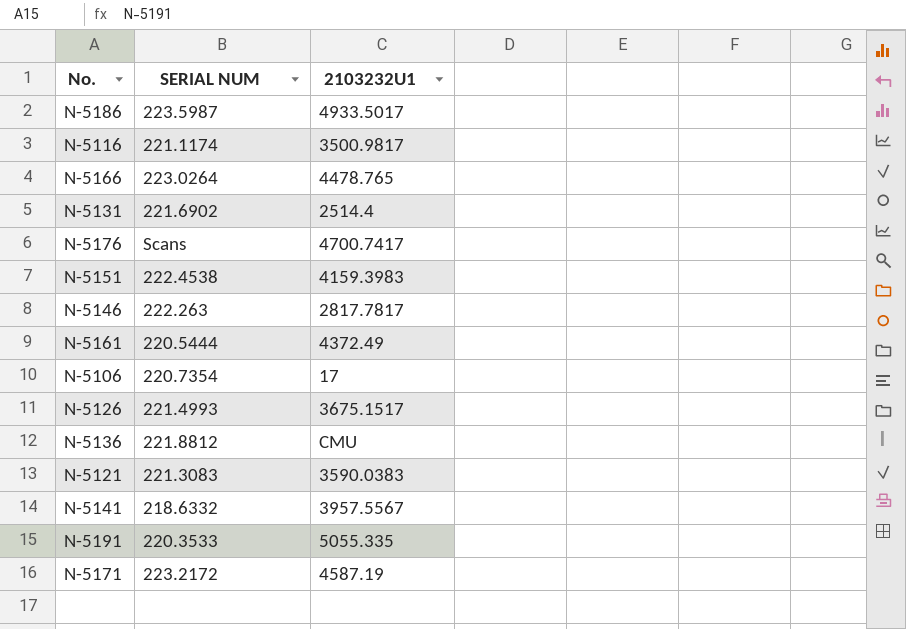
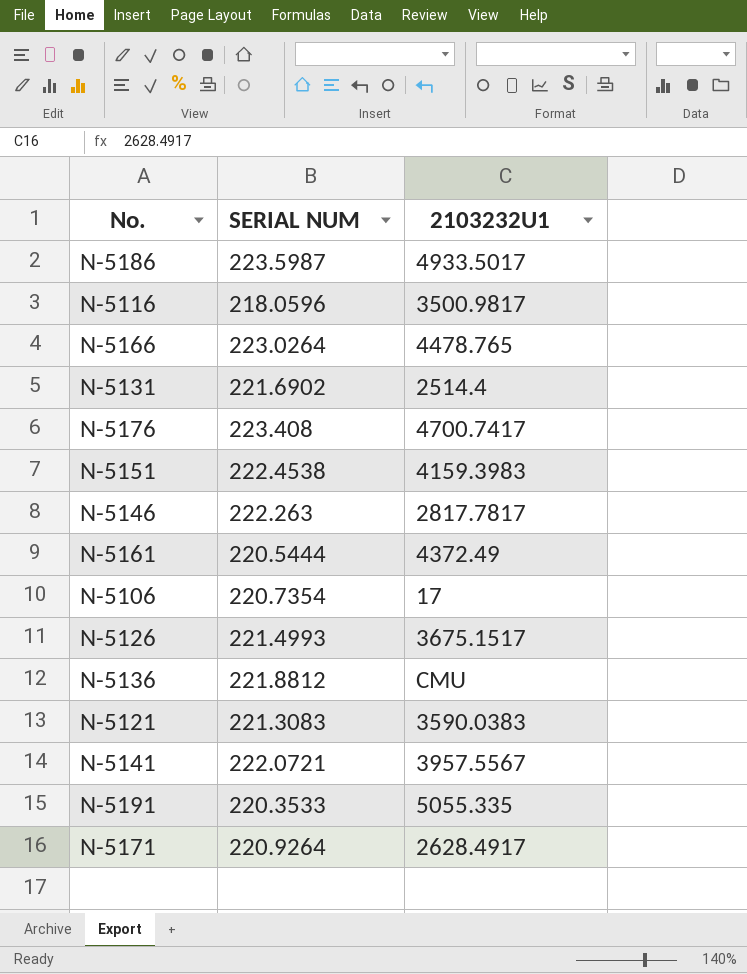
N-5116 | SERIAL NUM: 221.1174 -> 218.0596
N-5176 | SERIAL NUM: Scans -> 223.408
N-5141 | SERIAL NUM: 218.6332 -> 222.0721
N-5171 | SERIAL NUM: 223.2172 -> 220.9264
N-5171 | 2103232U1: 4587.19 -> 2628.4917

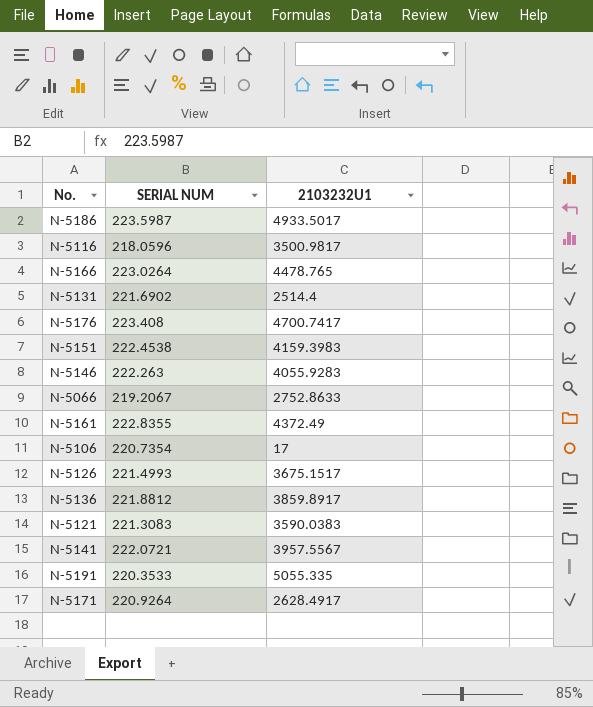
N-5146 | 2103232U1: 2817.7817 -> 4055.9283
row N-5066: none -> 219.2067 | 2752.8633
N-5161 | SERIAL NUM: 220.5444 -> 222.8355
N-5136 | 2103232U1: CMU -> 3859.8917

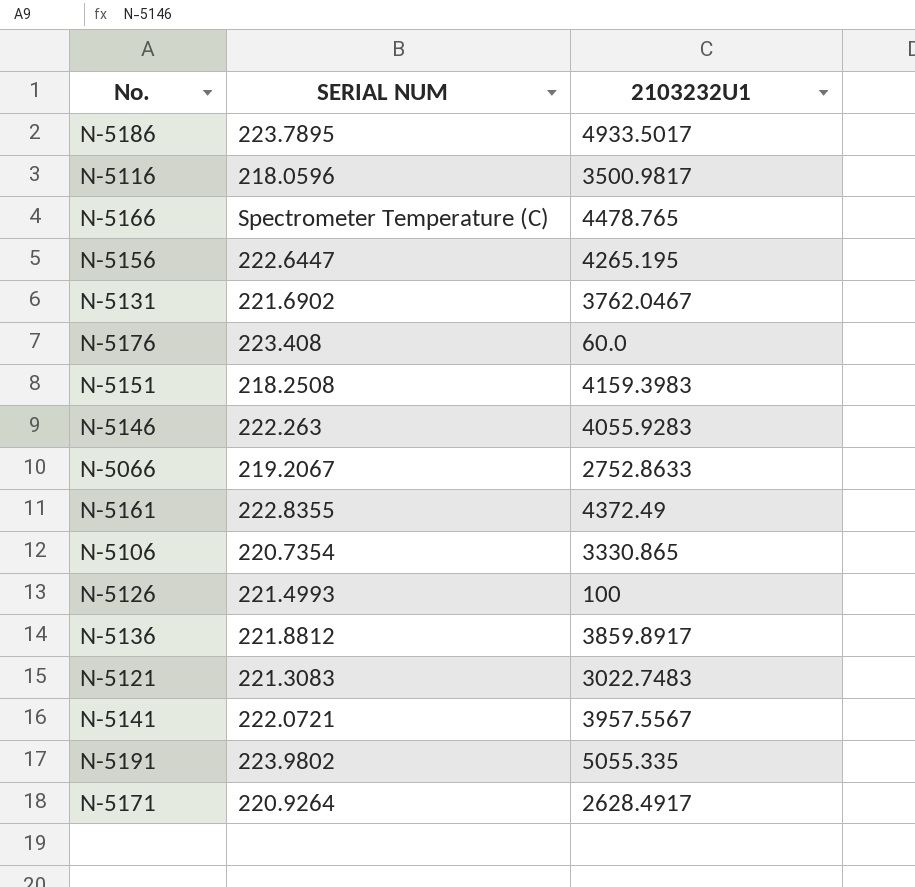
N-5186 | SERIAL NUM: 223.5987 -> 223.7895
N-5166 | SERIAL NUM: 223.0264 -> Spectrometer Temperature (C)
row N-5156: none -> 222.6447 | 4265.195
N-5131 | 2103232U1: 2514.4 -> 3762.0467
N-5176 | 2103232U1: 4700.7417 -> 60.0
N-5151 | SERIAL NUM: 222.4538 -> 218.2508
N-5106 | 2103232U1: 17 -> 3330.865
N-5126 | 2103232U1: 3675.1517 -> 100
N-5121 | 2103232U1: 3590.0383 -> 3022.7483
N-5191 | SERIAL NUM: 220.3533 -> 223.9802

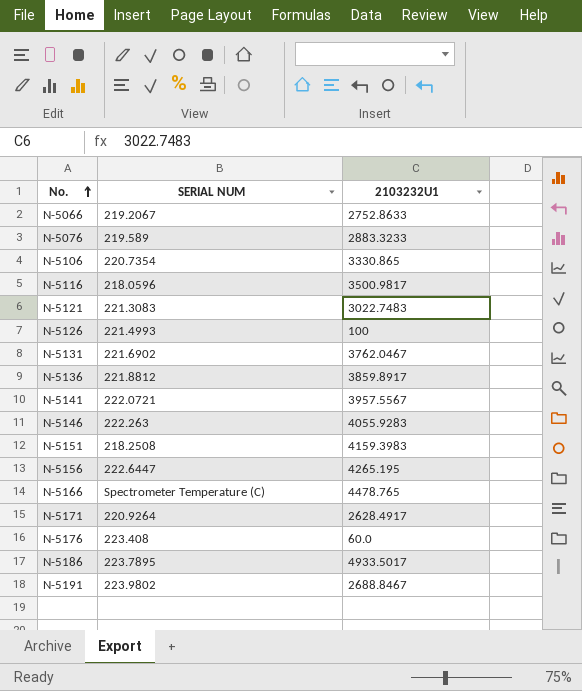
row order: none -> No. ascending
row N-5161: 222.8355 | 4372.49 -> none
row N-5076: none -> 219.589 | 2883.3233
N-5191 | 2103232U1: 5055.335 -> 2688.8467

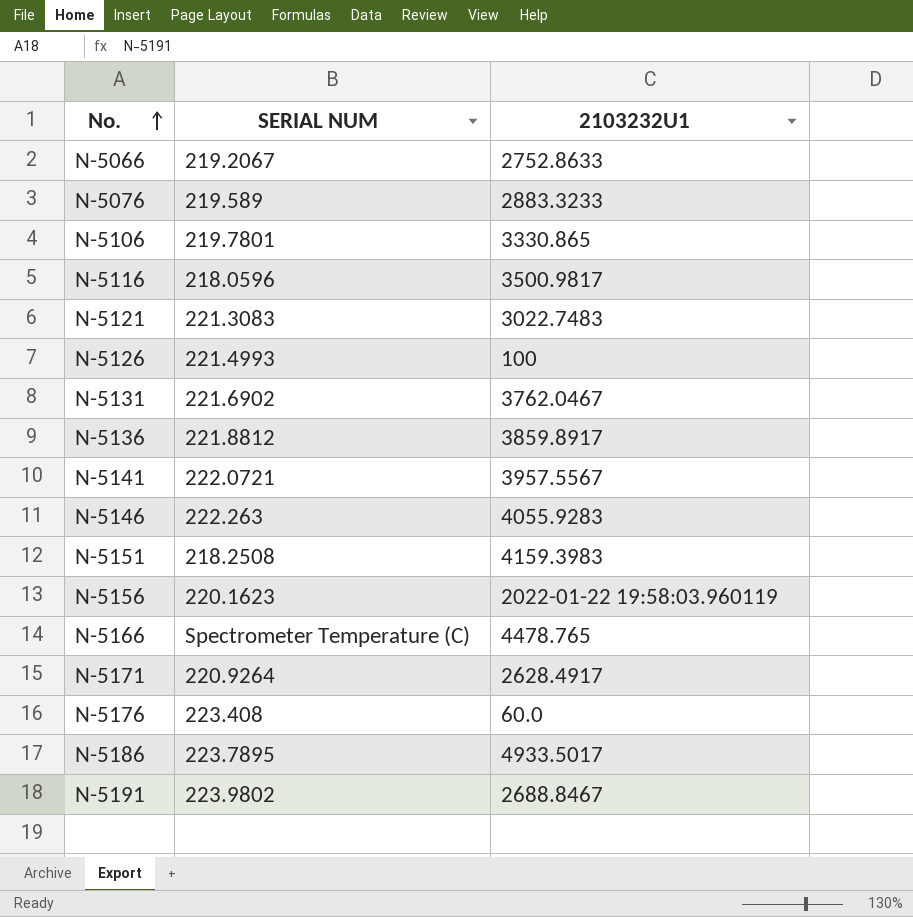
N-5106 | SERIAL NUM: 220.7354 -> 219.7801
N-5156 | SERIAL NUM: 222.6447 -> 220.1623
N-5156 | 2103232U1: 4265.195 -> 2022-01-22 19:58:03.960119

